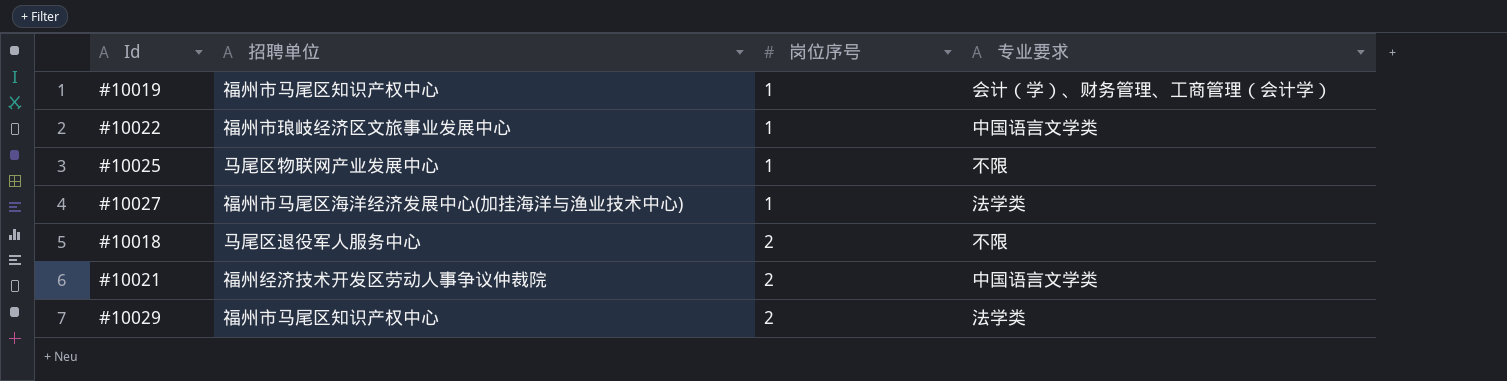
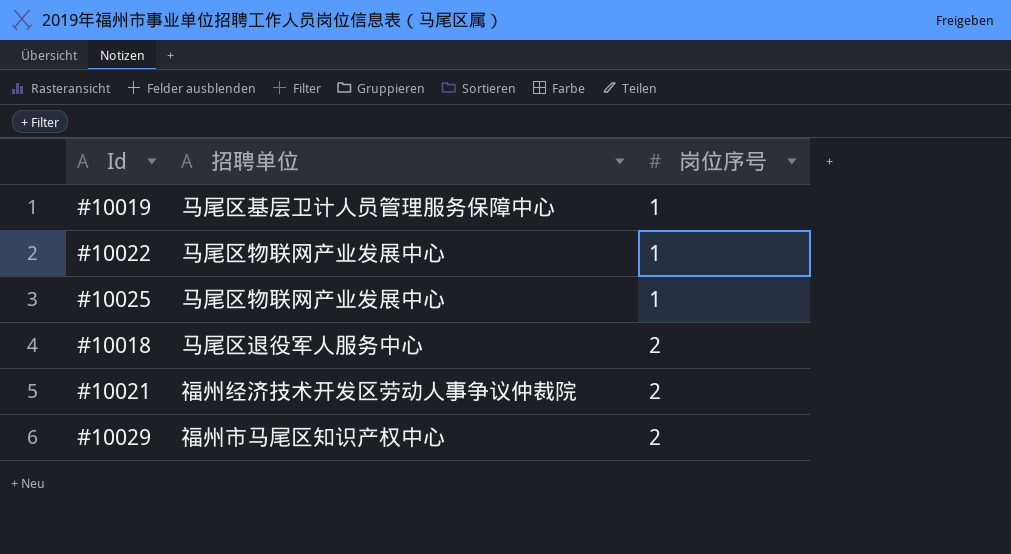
column 专业要求 | position: 4 -> none
row #10027: 福州市马尾区海洋经济发展中心(加挂海洋与渔业技术中心) | 1 | 法学类 -> none
#10019 | 招聘单位: 福州市马尾区知识产权中心 -> 马尾区基层卫计人员管理服务保障中心
#10022 | 招聘单位: 福州市琅岐经济区文旅事业发展中心 -> 马尾区物联网产业发展中心

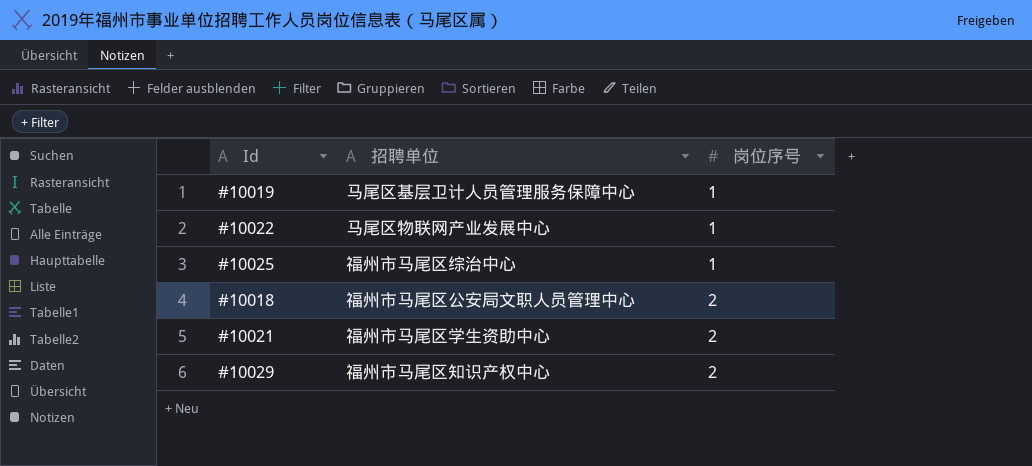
#10025 | 招聘单位: 马尾区物联网产业发展中心 -> 福州市马尾区综治中心
#10018 | 招聘单位: 马尾区退役军人服务中心 -> 福州市马尾区公安局文职人员管理中心
#10021 | 招聘单位: 福州经济技术开发区劳动人事争议仲裁院 -> 福州市马尾区学生资助中心

